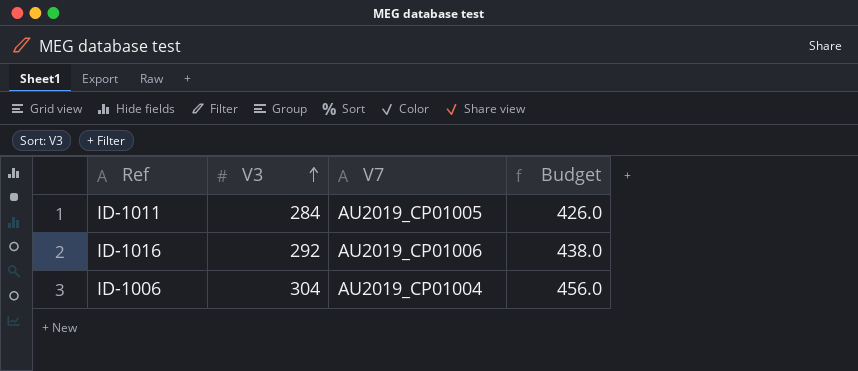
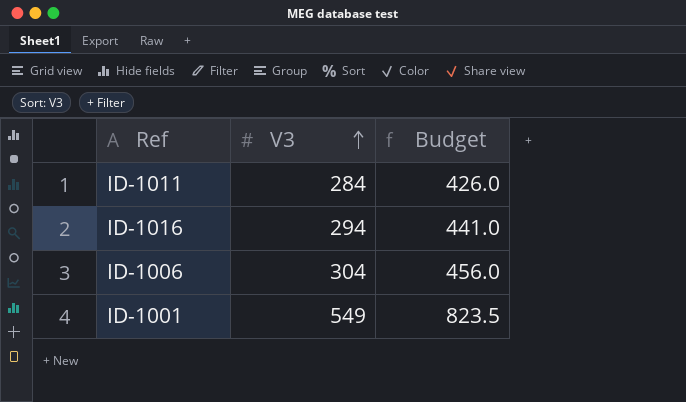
column V7 | position: 3 -> none
ID-1016 | V3: 292 -> 294
ID-1016 | Budget: 438.0 -> 441.0
row ID-1001: none -> 549 | 823.5

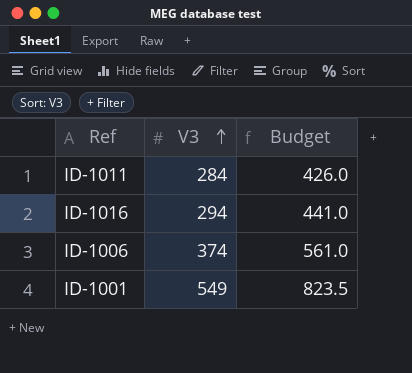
ID-1006 | V3: 304 -> 374
ID-1006 | Budget: 456.0 -> 561.0

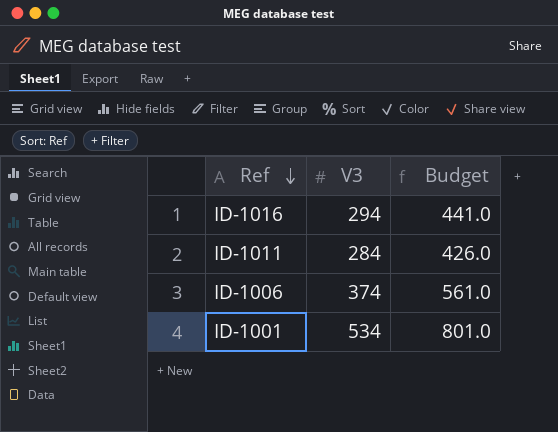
row order: V3 ascending -> Ref descending
ID-1001 | V3: 549 -> 534
ID-1001 | Budget: 823.5 -> 801.0

